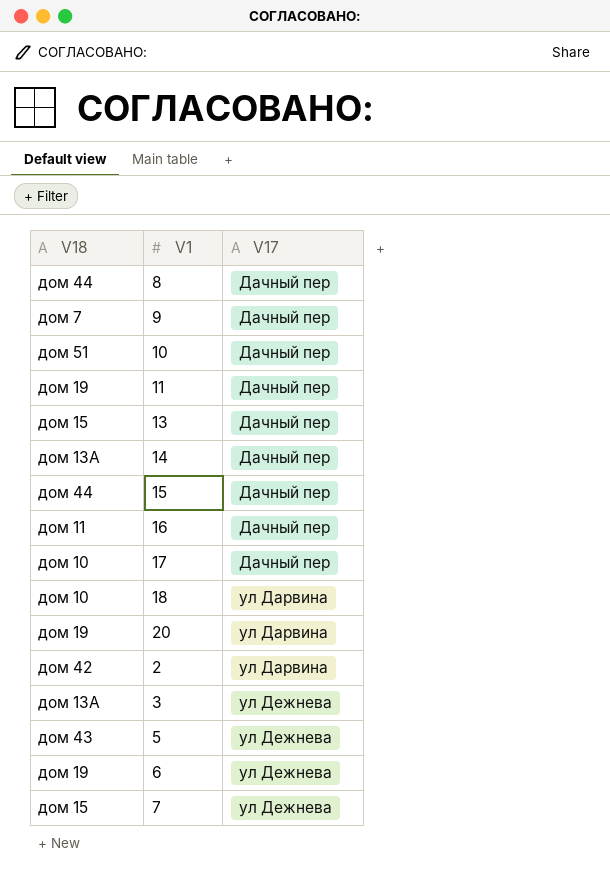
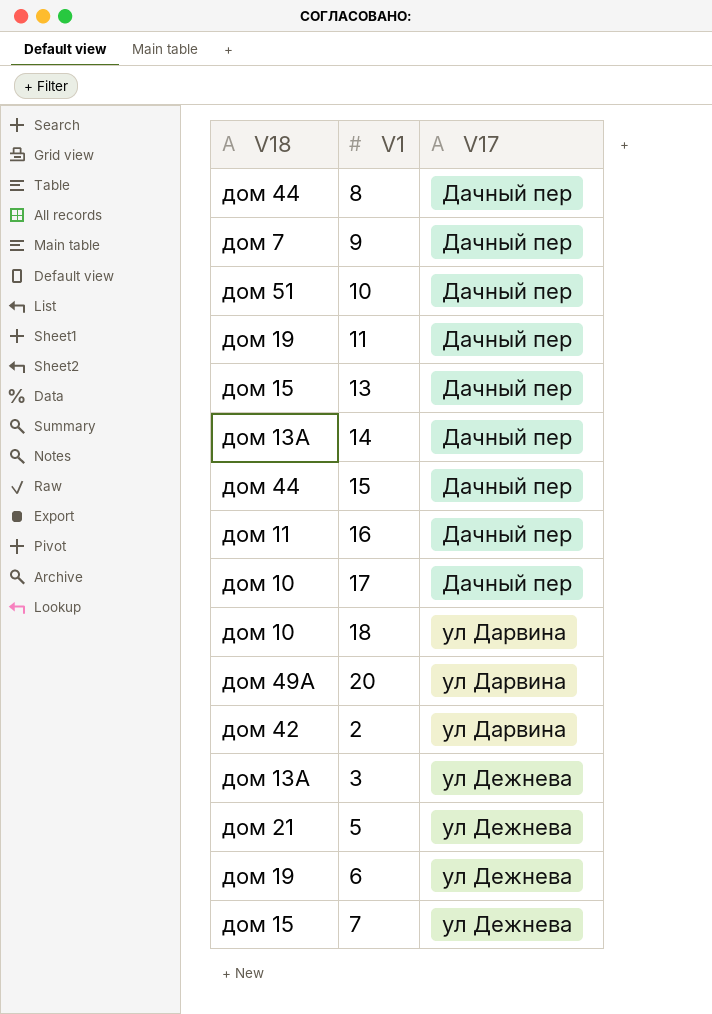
20 | V18: дом 19 -> дом 49А
5 | V18: дом 43 -> дом 21

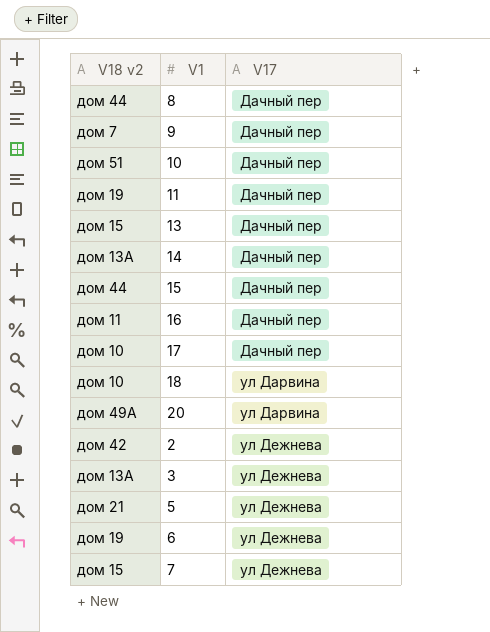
column name: V18 -> V18 v2
2 | V17: ул Дарвина -> ул Дежнева

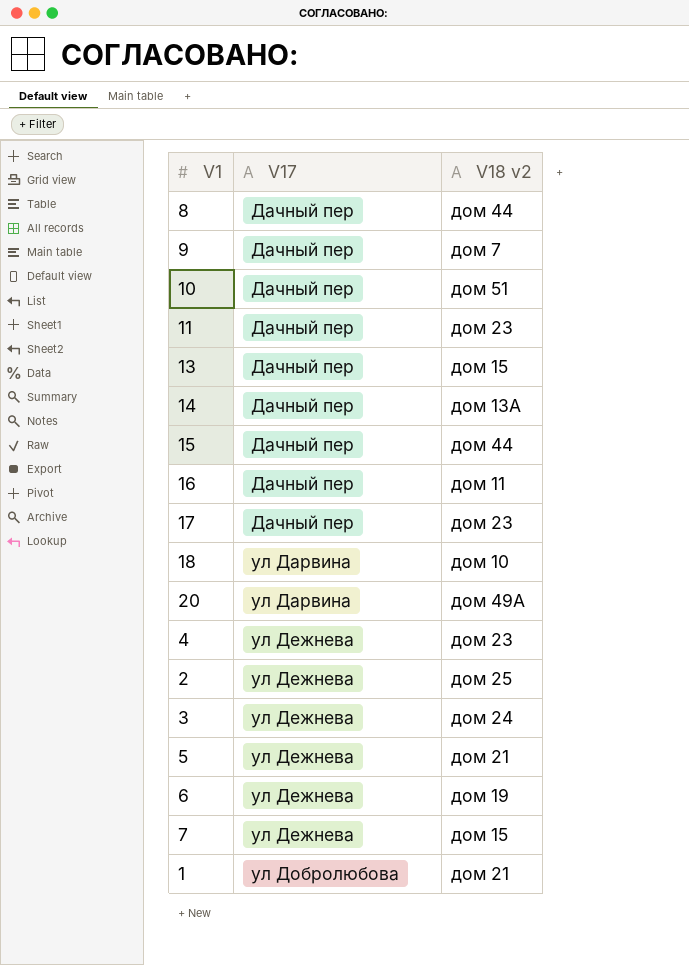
column V18 v2 | position: 1 -> 3
11 | V18 v2: дом 19 -> дом 23
17 | V18 v2: дом 10 -> дом 23
row 4: none -> ул Дежнева | дом 23
2 | V18 v2: дом 42 -> дом 25
3 | V18 v2: дом 13А -> дом 24
row 1: none -> ул Добролюбова | дом 21

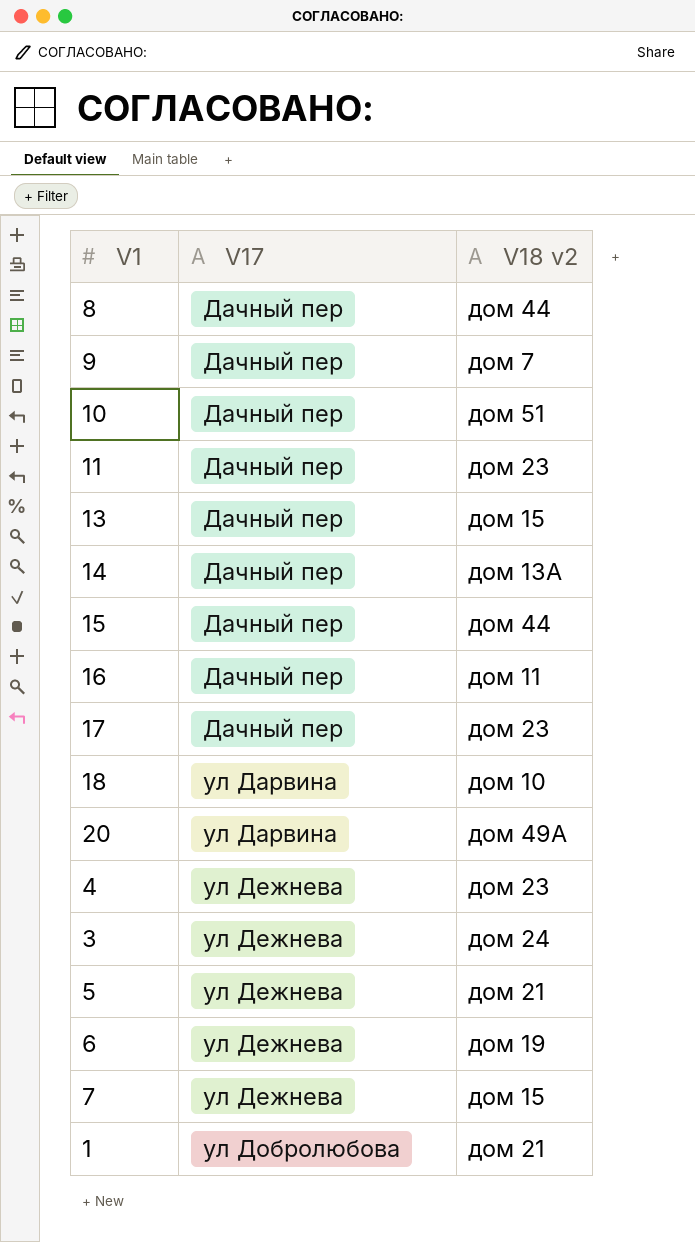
row 2: ул Дежнева | дом 25 -> none

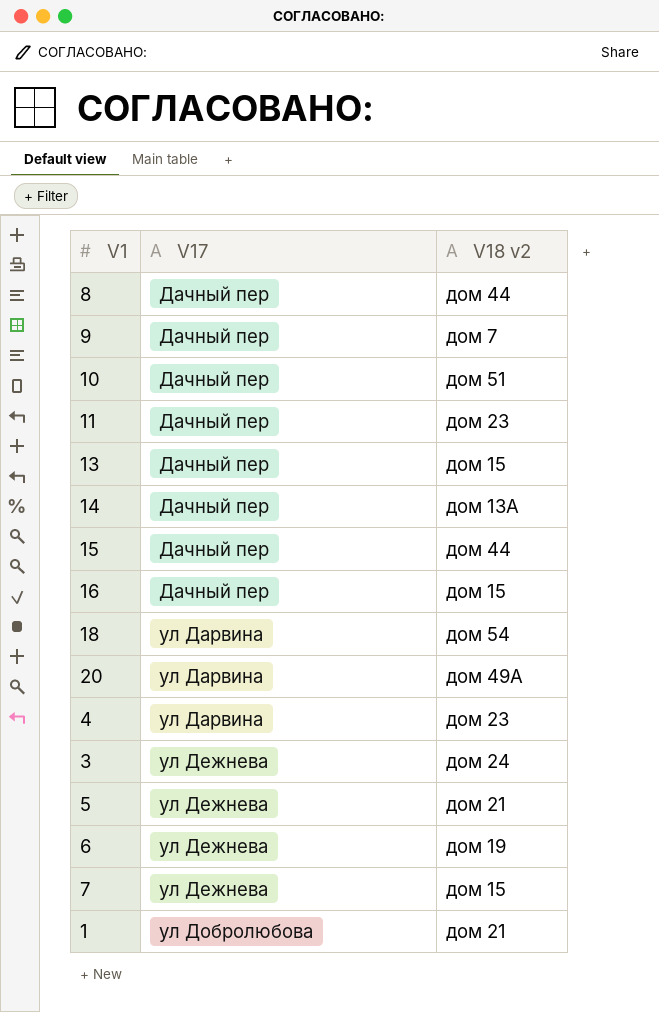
row 17: Дачный пер | дом 23 -> none
16 | V18 v2: дом 11 -> дом 15
18 | V18 v2: дом 10 -> дом 54
4 | V17: ул Дежнева -> ул Дарвина

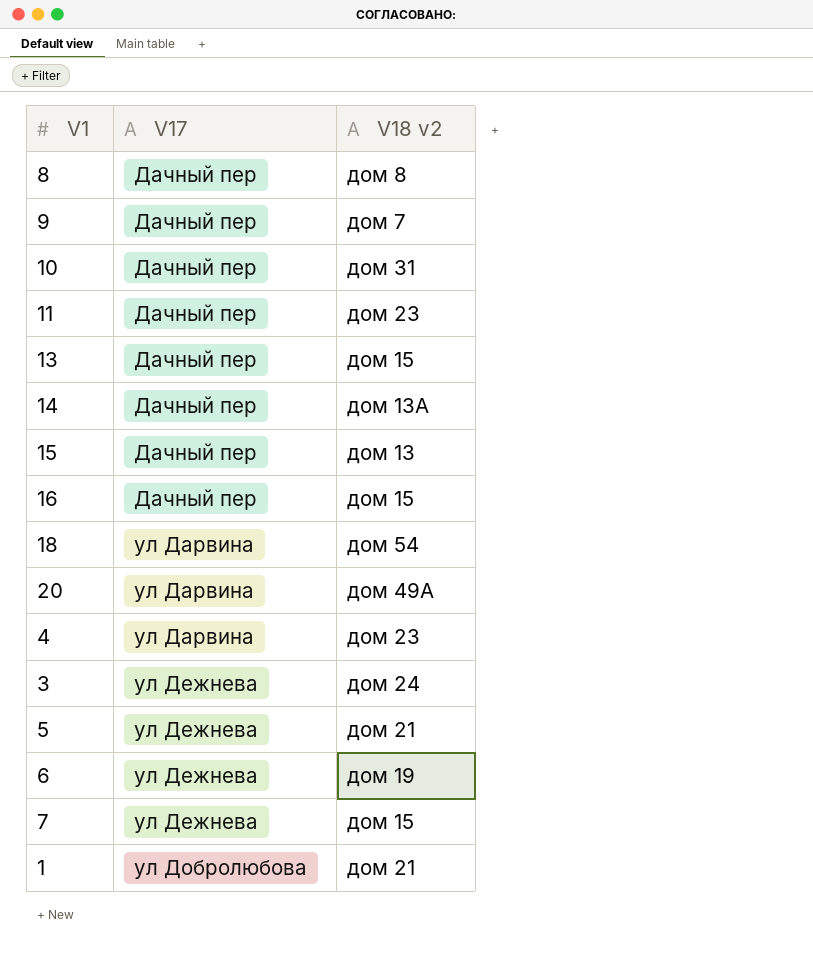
8 | V18 v2: дом 44 -> дом 8
10 | V18 v2: дом 51 -> дом 31
15 | V18 v2: дом 44 -> дом 13

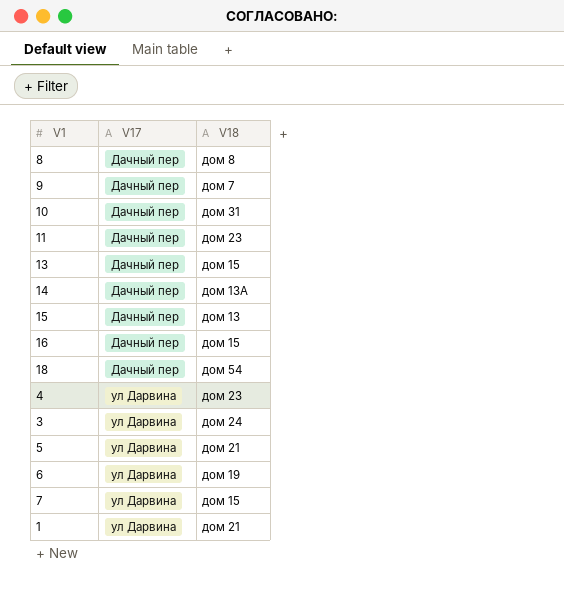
column name: V18 v2 -> V18
row 20: ул Дарвина | дом 49А -> none
18 | V17: ул Дарвина -> Дачный пер
3 | V17: ул Дежнева -> ул Дарвина
5 | V17: ул Дежнева -> ул Дарвина
6 | V17: ул Дежнева -> ул Дарвина
7 | V17: ул Дежнева -> ул Дарвина
1 | V17: ул Добролюбова -> ул Дарвина

